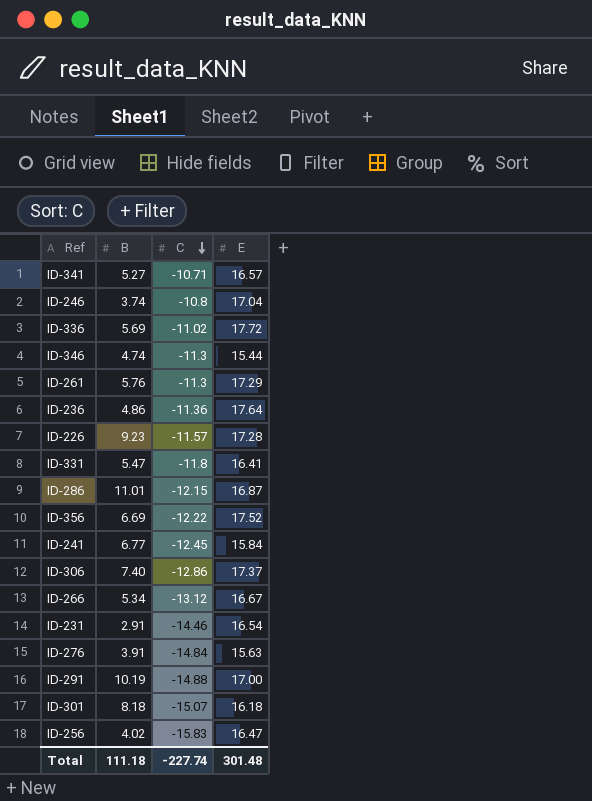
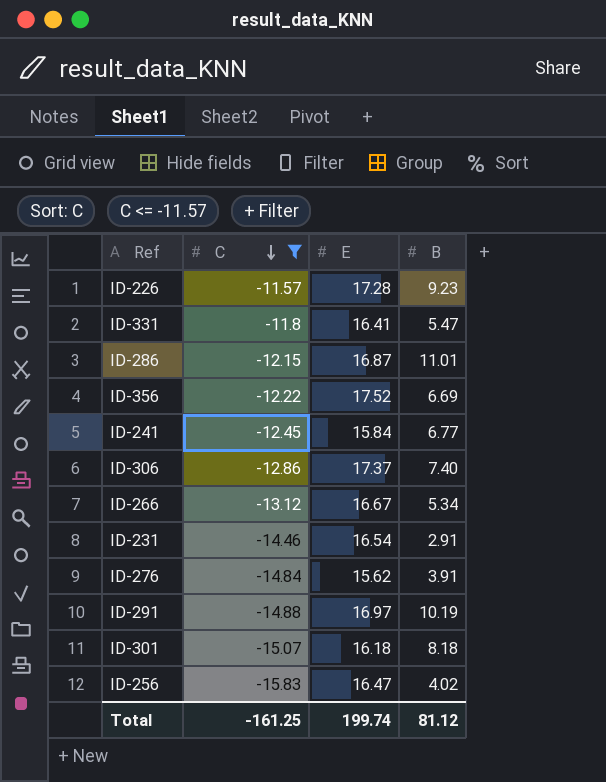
filter: none -> C <= -11.57
column B | position: 2 -> 4
ID-276 | E: 15.63 -> 15.62
ID-291 | E: 17.00 -> 16.97
Total | C: -227.74 -> -161.25
Total | E: 301.48 -> 199.74
Total | B: 111.18 -> 81.12

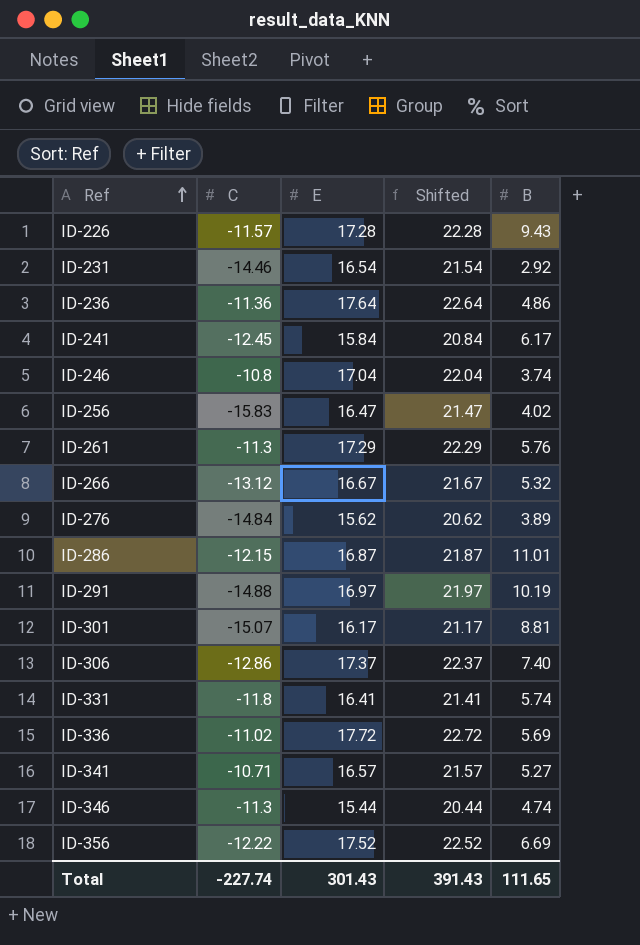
filter: C <= -11.57 -> none
row order: C descending -> Ref ascending
column Shifted | formula: none -> [E] + 5
ID-226 | B: 9.23 -> 9.43
ID-231 | B: 2.91 -> 2.92
ID-241 | B: 6.77 -> 6.17
ID-266 | B: 5.34 -> 5.32
ID-276 | B: 3.91 -> 3.89
ID-301 | E: 16.18 -> 16.17
ID-301 | B: 8.18 -> 8.81
ID-331 | B: 5.47 -> 5.74
Total | C: -161.25 -> -227.74
Total | E: 199.74 -> 301.43
Total | B: 81.12 -> 111.65

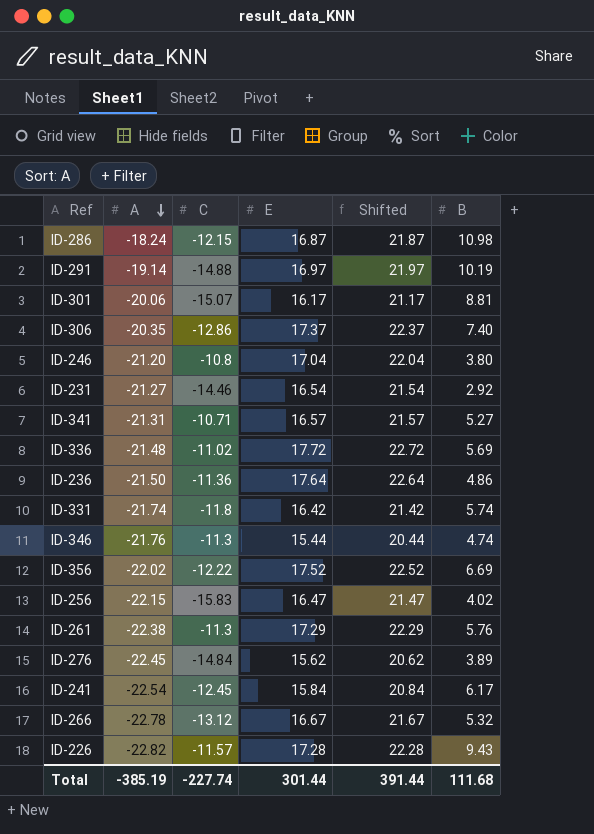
row order: Ref ascending -> A descending
column A | position: none -> 2
ID-286 | B: 11.01 -> 10.98
ID-246 | B: 3.74 -> 3.80
ID-331 | E: 16.41 -> 16.42
ID-331 | Shifted: 21.41 -> 21.42
Total | E: 301.43 -> 301.44
Total | Shifted: 391.43 -> 391.44
Total | B: 111.65 -> 111.68

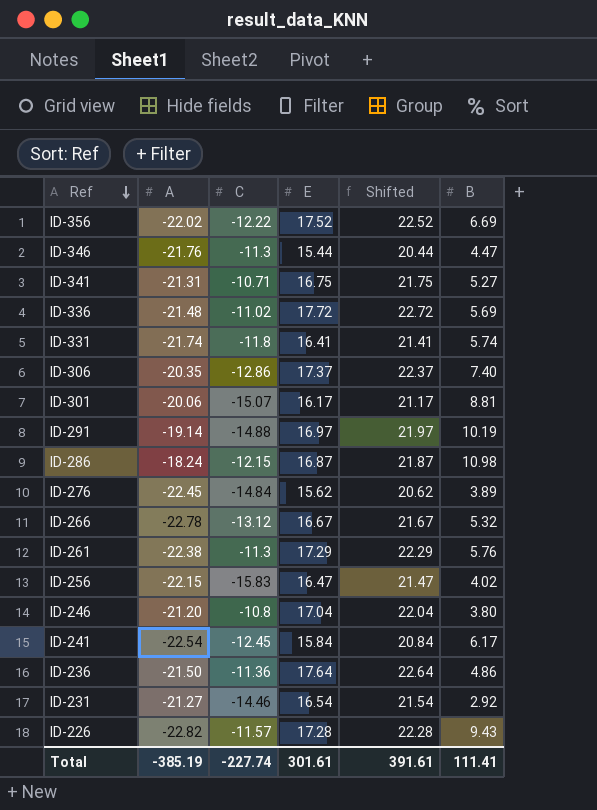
row order: A descending -> Ref descending
ID-346 | B: 4.74 -> 4.47
ID-341 | E: 16.57 -> 16.75
ID-341 | Shifted: 21.57 -> 21.75
ID-331 | E: 16.42 -> 16.41
ID-331 | Shifted: 21.42 -> 21.41
Total | E: 301.44 -> 301.61
Total | Shifted: 391.44 -> 391.61
Total | B: 111.68 -> 111.41

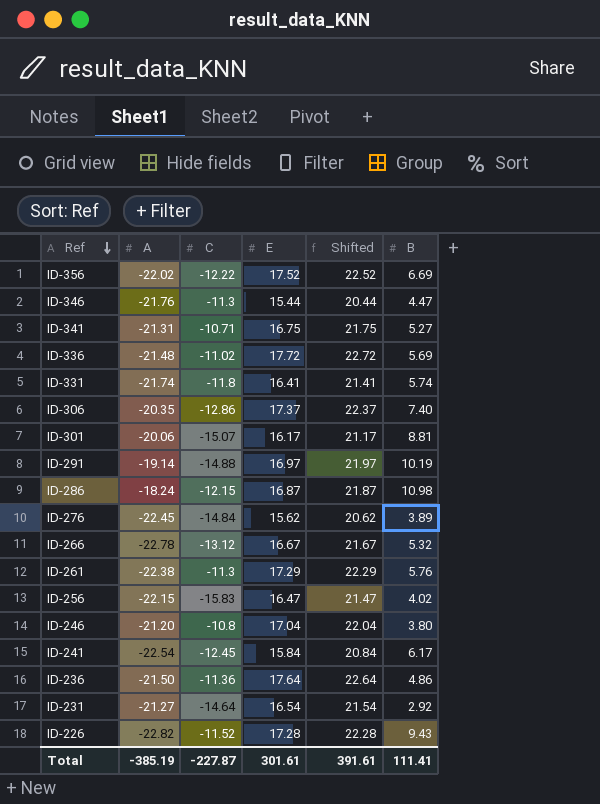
ID-231 | C: -14.46 -> -14.64
ID-226 | C: -11.57 -> -11.52
Total | C: -227.74 -> -227.87

